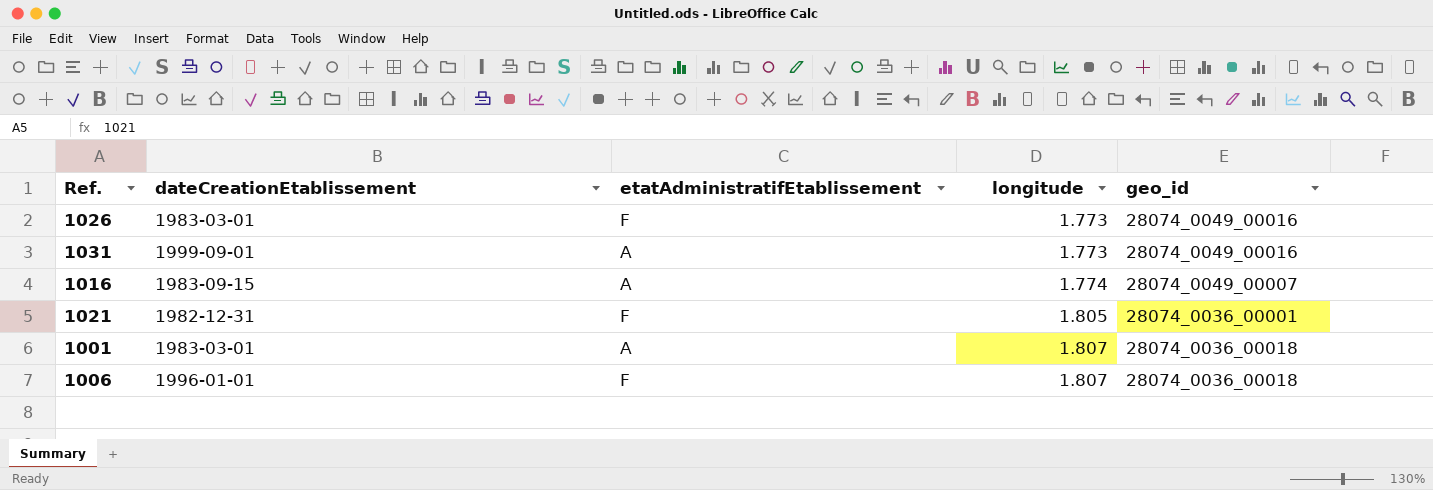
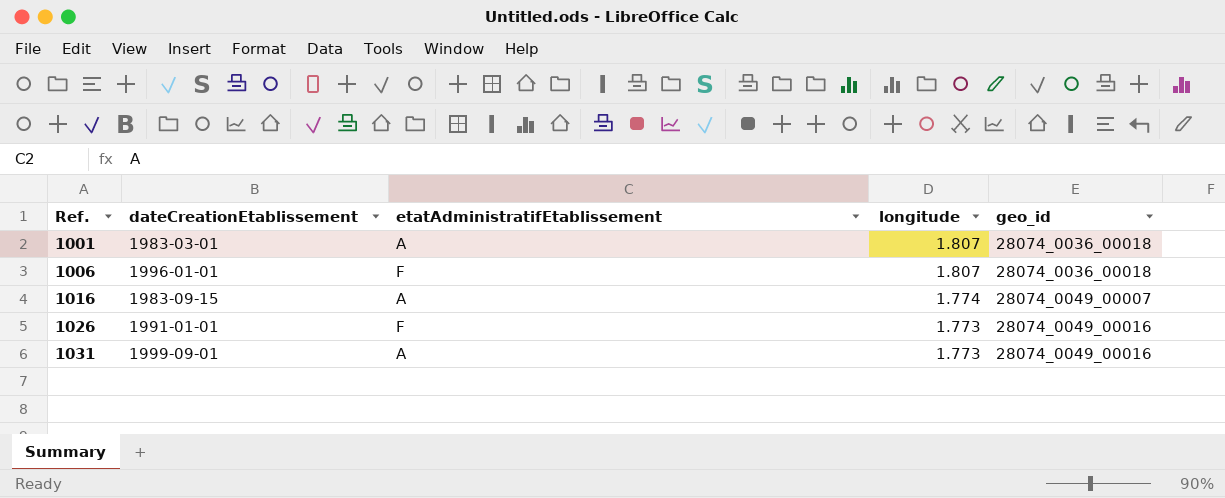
row order: longitude ascending -> Ref. ascending
row 1021: 1982-12-31 | F | 1.805 | 28074_0036_00001 -> none
1026 | dateCreationEtablissement: 1983-03-01 -> 1991-01-01

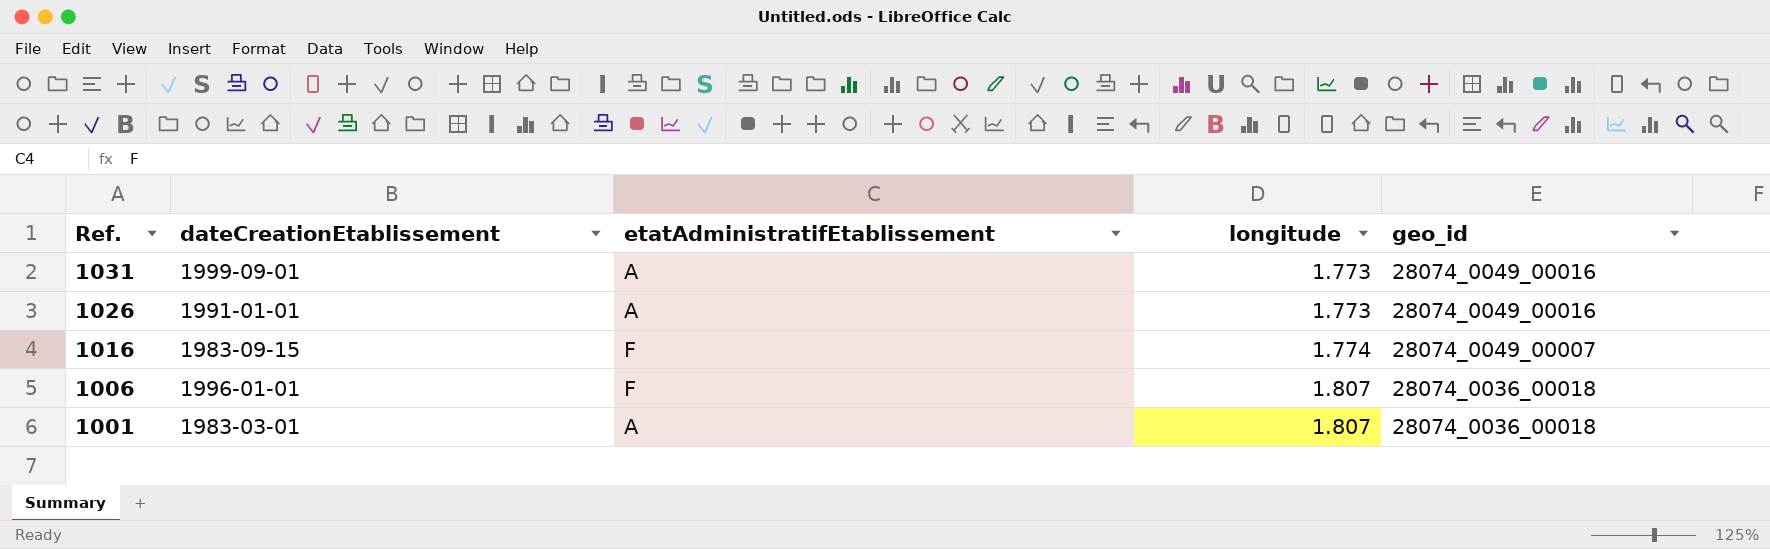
row order: Ref. ascending -> Ref. descending
1026 | etatAdministratifEtablissement: F -> A
1016 | etatAdministratifEtablissement: A -> F

